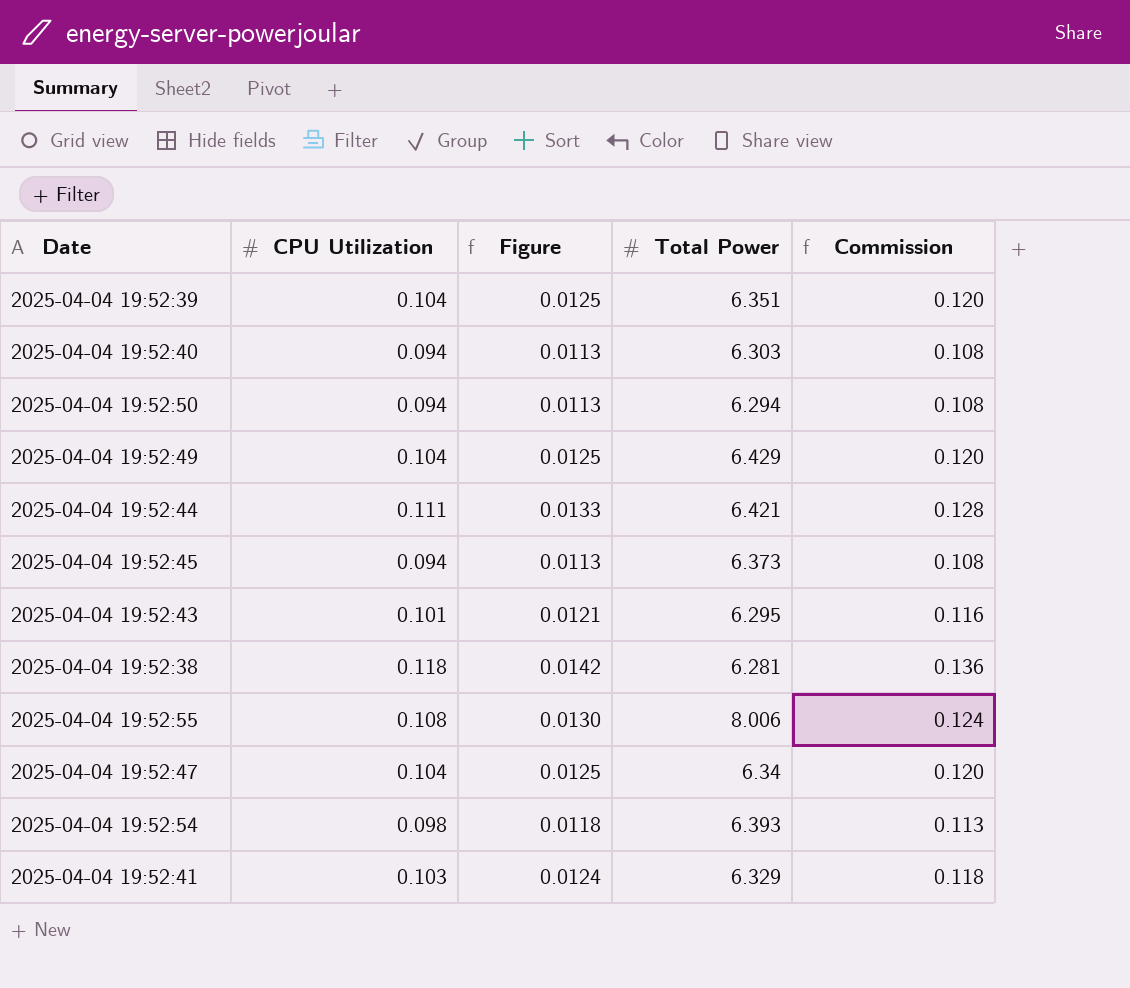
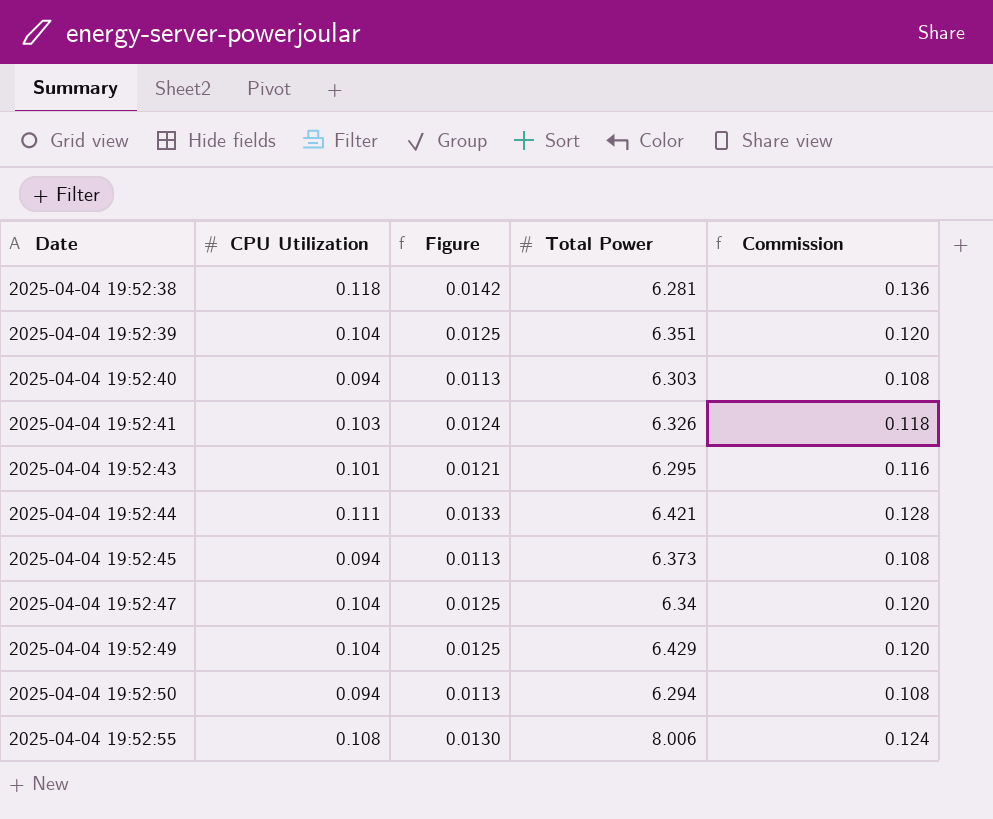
row order: none -> Date ascending
row 2025-04-04 19:52:54: 0.098 | 0.0118 | 6.393 | 0.113 -> none
2025-04-04 19:52:41 | Total Power: 6.329 -> 6.326

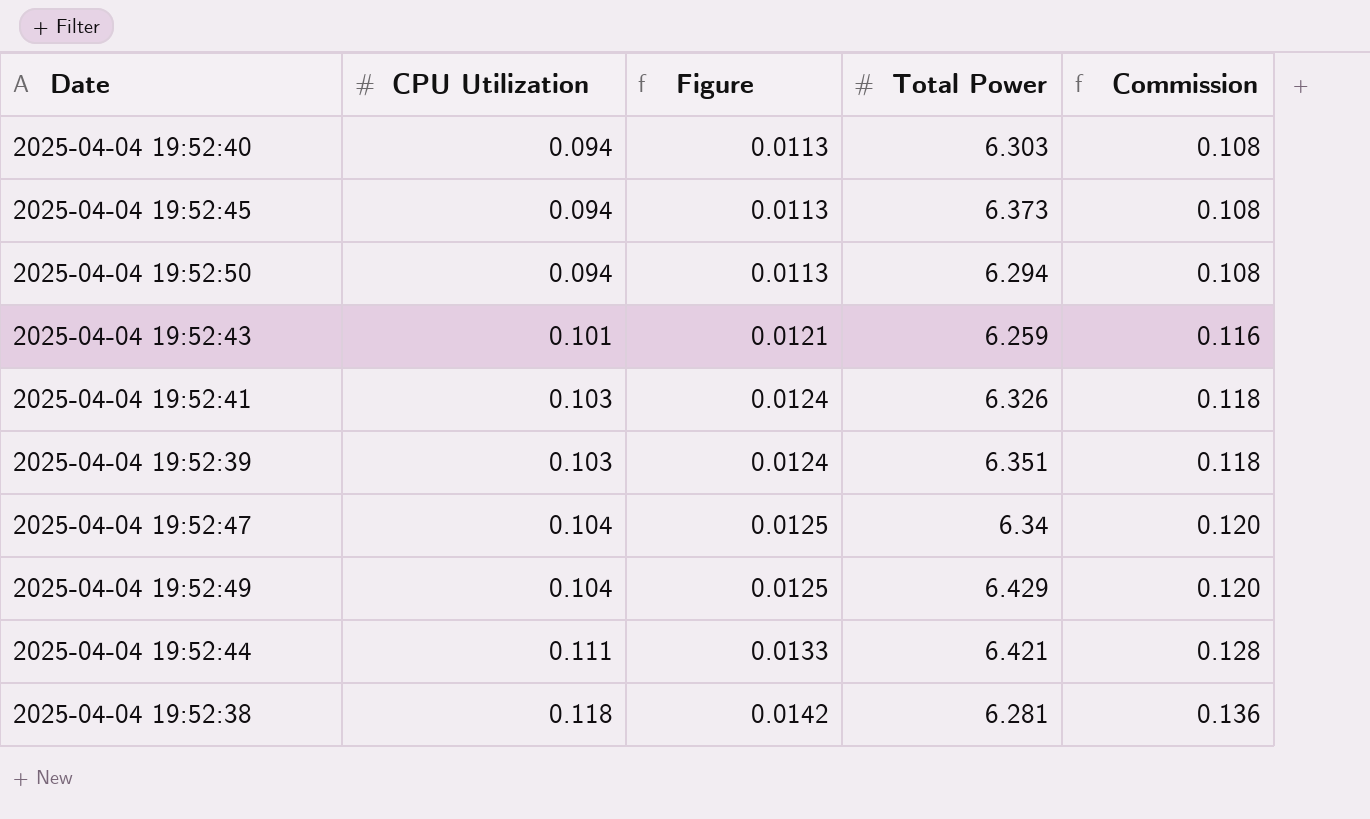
row order: Date ascending -> CPU Utilization ascending
row 2025-04-04 19:52:55: 0.108 | 0.0130 | 8.006 | 0.124 -> none
2025-04-04 19:52:43 | Total Power: 6.295 -> 6.259
2025-04-04 19:52:39 | CPU Utilization: 0.104 -> 0.103
2025-04-04 19:52:39 | Figure: 0.0125 -> 0.0124
2025-04-04 19:52:39 | Commission: 0.120 -> 0.118

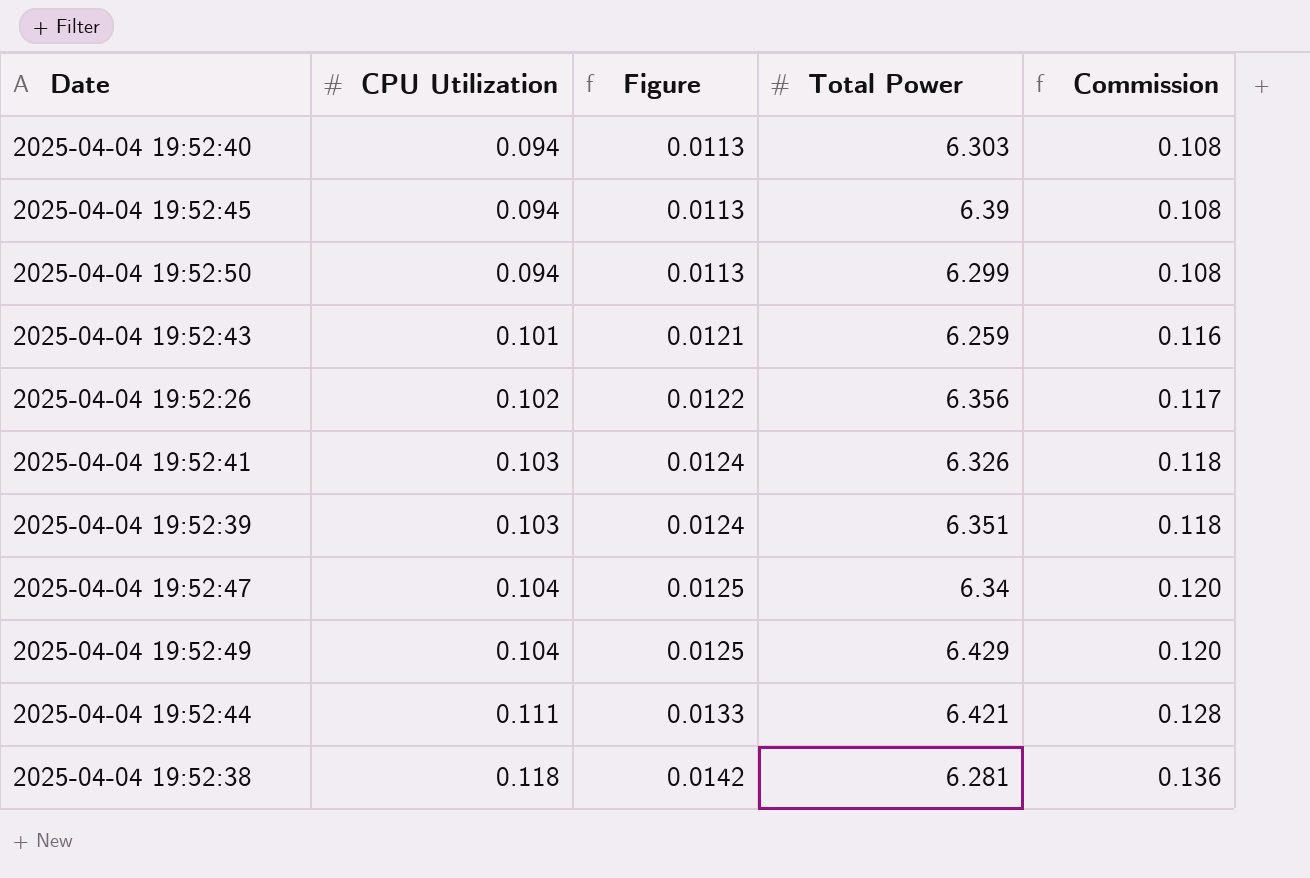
2025-04-04 19:52:45 | Total Power: 6.373 -> 6.39
2025-04-04 19:52:50 | Total Power: 6.294 -> 6.299
row 2025-04-04 19:52:26: none -> 0.102 | 0.0122 | 6.356 | 0.117

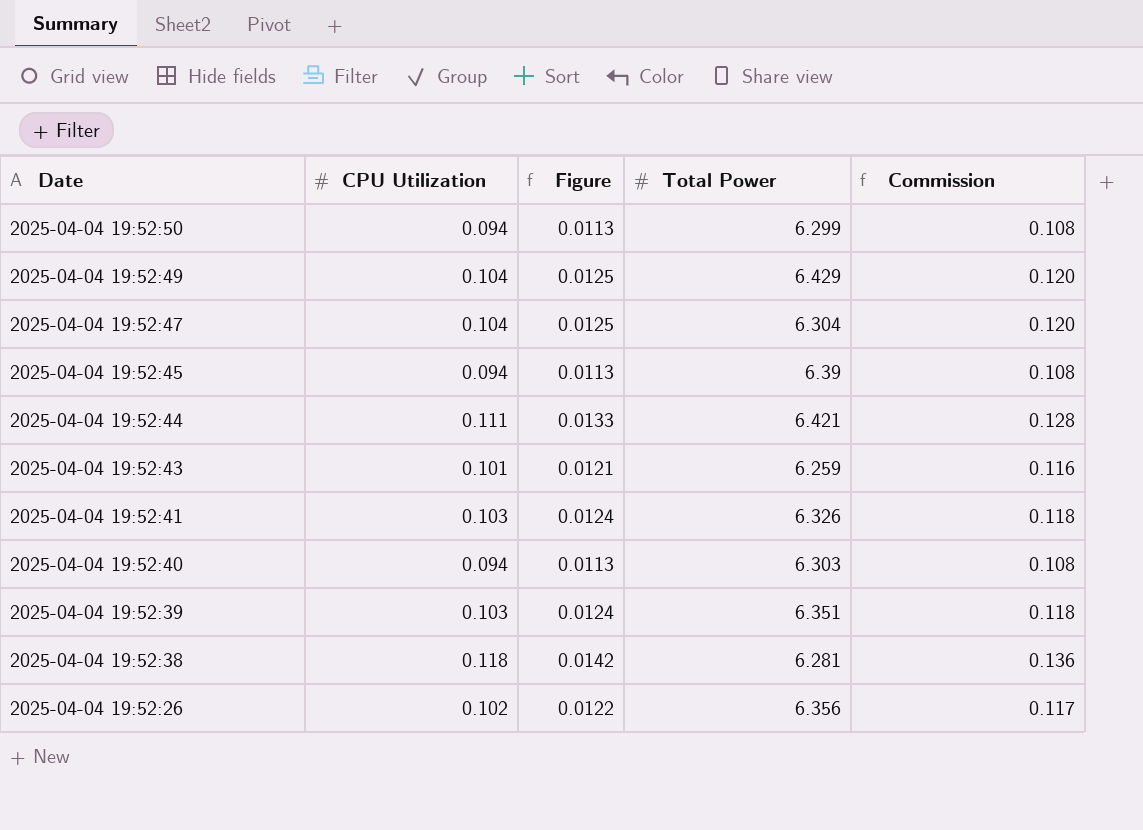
row order: CPU Utilization ascending -> Date descending
2025-04-04 19:52:47 | Total Power: 6.34 -> 6.304

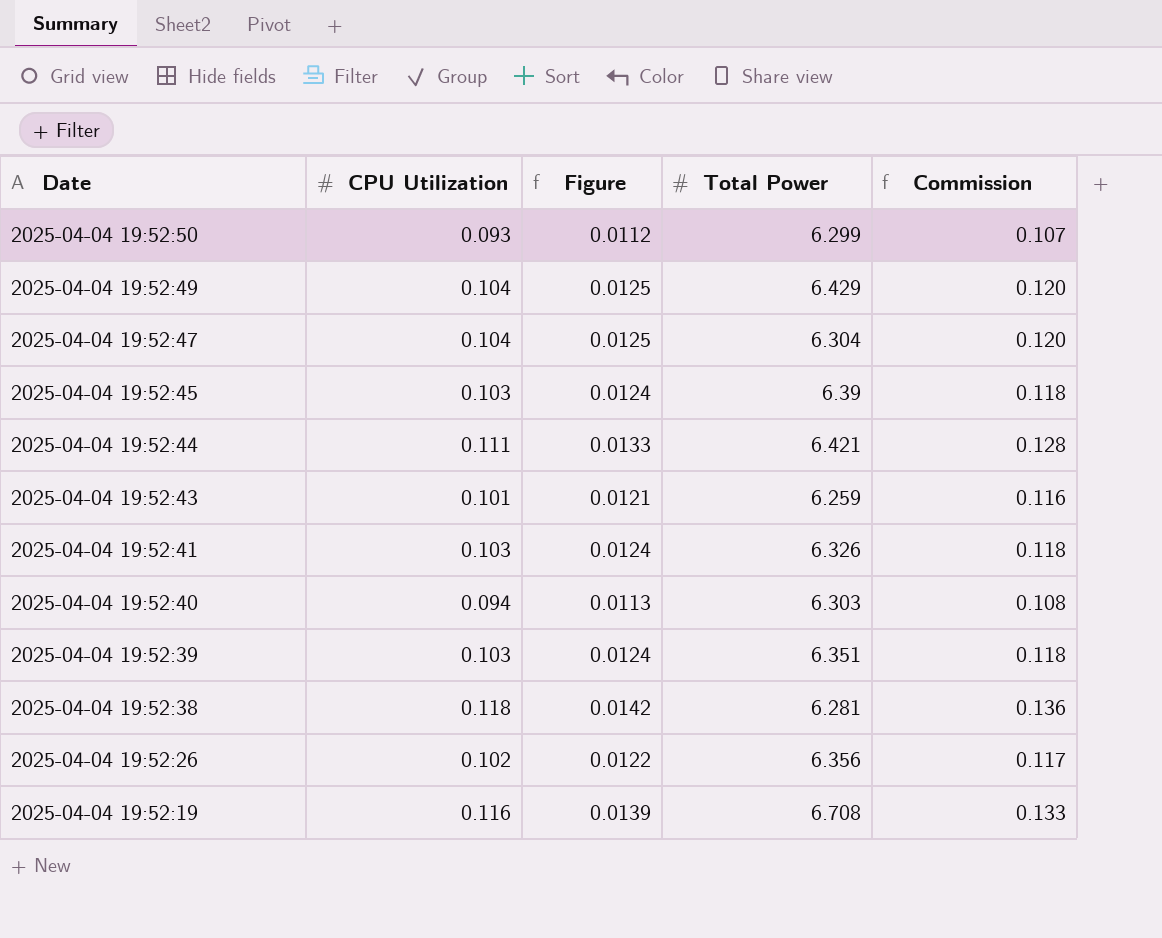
2025-04-04 19:52:50 | CPU Utilization: 0.094 -> 0.093
2025-04-04 19:52:50 | Figure: 0.0113 -> 0.0112
2025-04-04 19:52:50 | Commission: 0.108 -> 0.107
2025-04-04 19:52:45 | CPU Utilization: 0.094 -> 0.103
2025-04-04 19:52:45 | Figure: 0.0113 -> 0.0124
2025-04-04 19:52:45 | Commission: 0.108 -> 0.118
row 2025-04-04 19:52:19: none -> 0.116 | 0.0139 | 6.708 | 0.133

